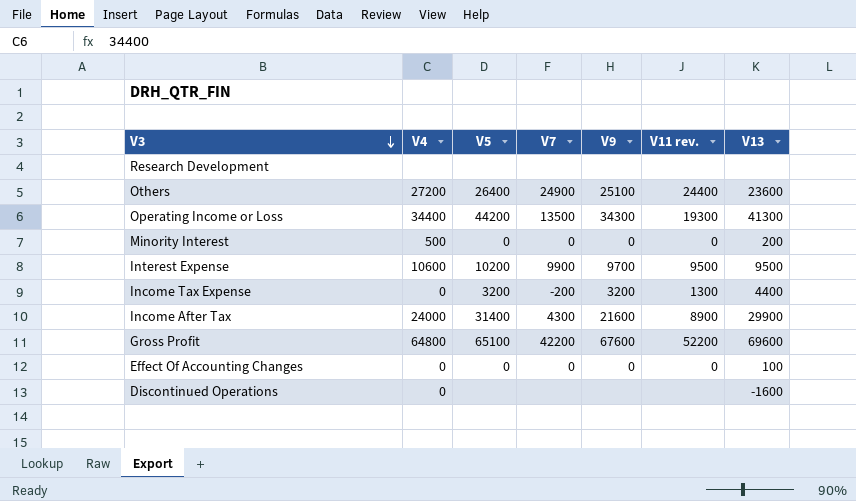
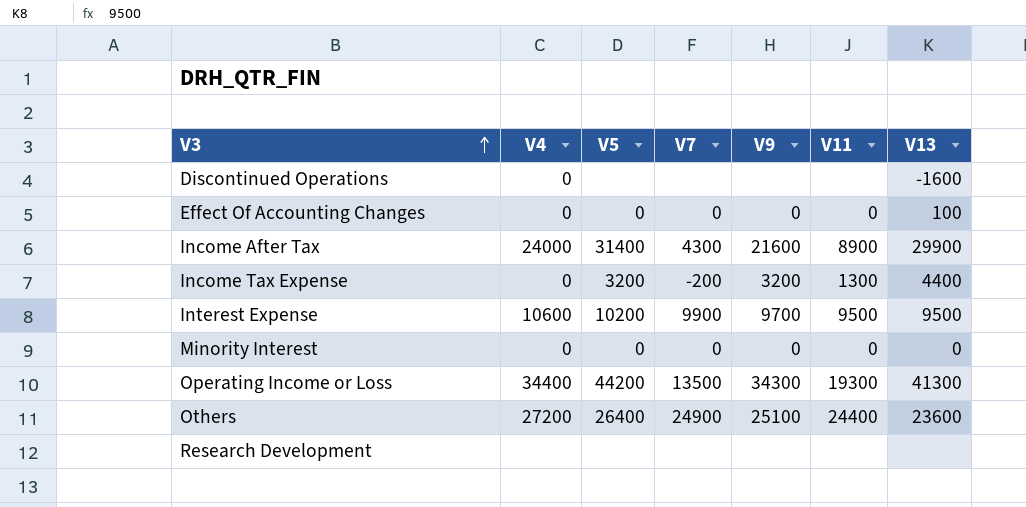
row order: V3 descending -> V3 ascending
column name: V11 rev. -> V11
row Gross Profit: 64800 | 65100 | 42200 | 67600 | 52200 | 69600 -> none
Minority Interest | V4: 500 -> 0
Minority Interest | V13: 200 -> 0

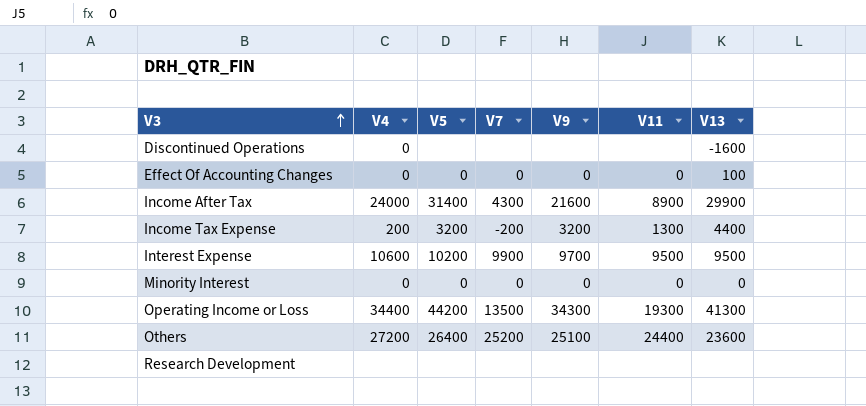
Income Tax Expense | V4: 0 -> 200
Others | V7: 24900 -> 25200

